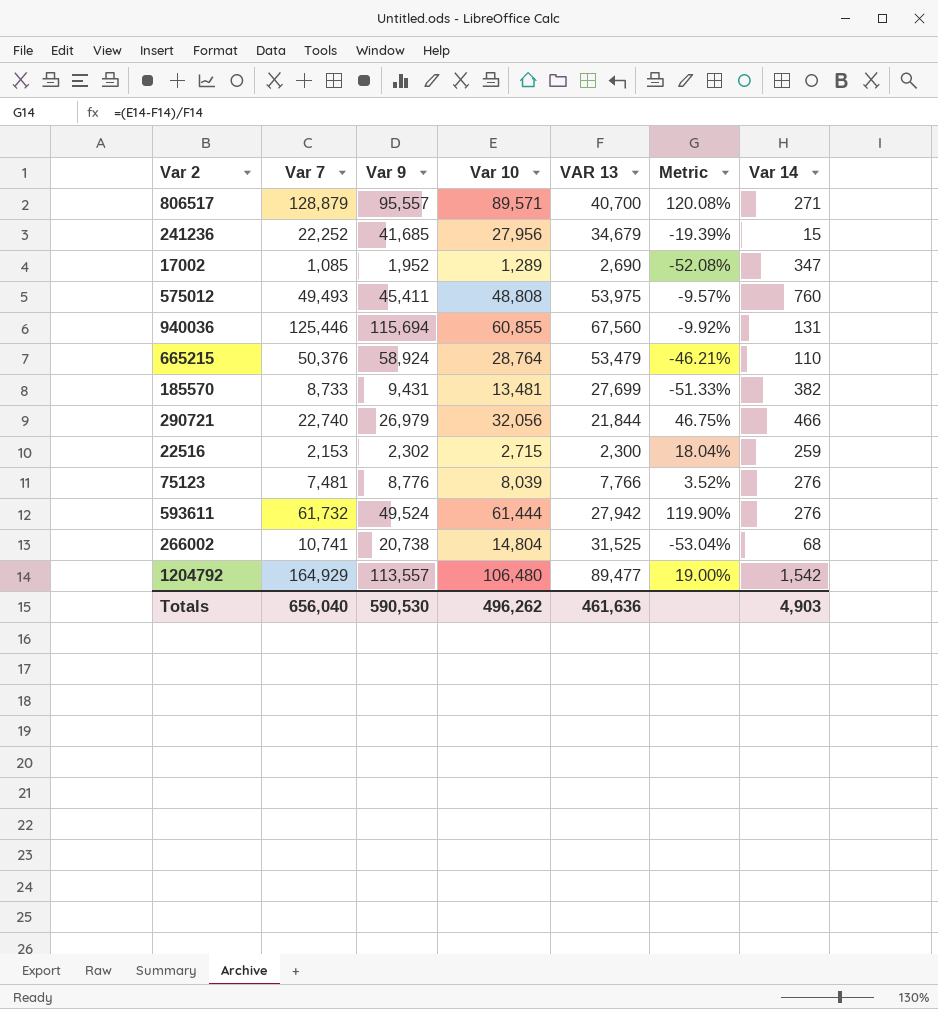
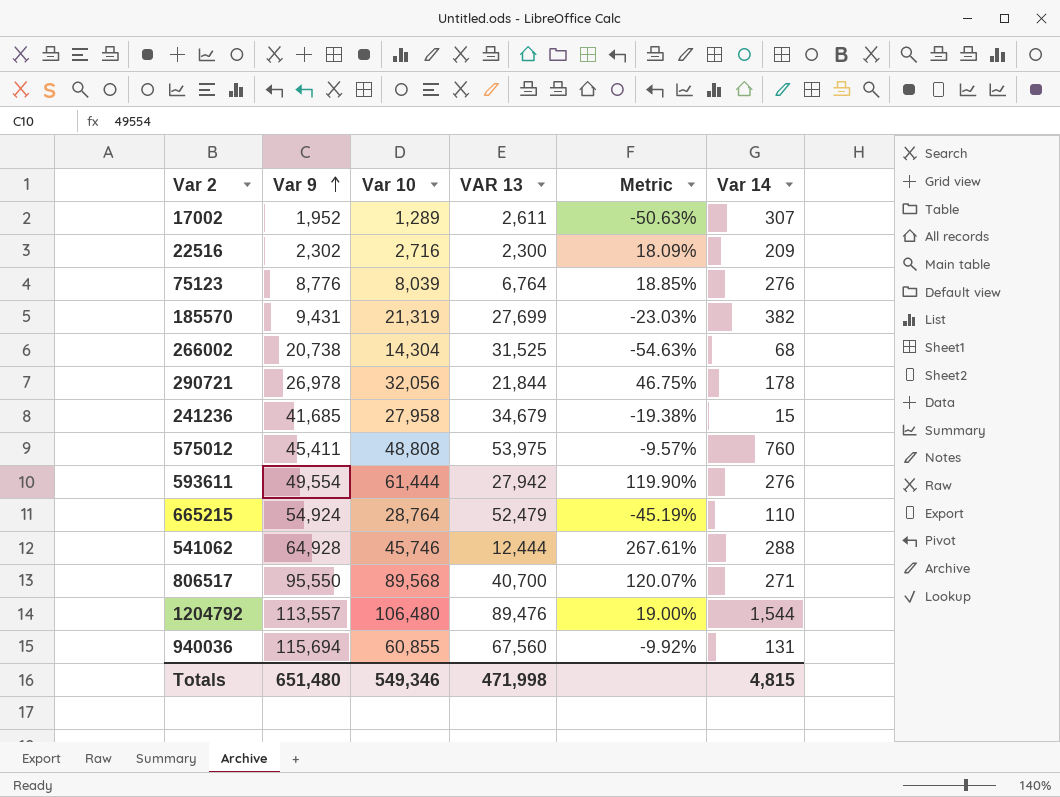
row order: none -> Var 9 ascending
column Var 7 | position: 2 -> none
17002 | VAR 13: 2,690 -> 2,611
17002 | Metric: -52.08% -> -50.63%
17002 | Var 14: 347 -> 307
22516 | Var 10: 2,715 -> 2,716
22516 | Metric: 18.04% -> 18.09%
22516 | Var 14: 259 -> 209
75123 | VAR 13: 7,766 -> 6,764
75123 | Metric: 3.52% -> 18.85%
185570 | Var 10: 13,481 -> 21,319
185570 | Metric: -51.33% -> -23.03%
266002 | Var 10: 14,804 -> 14,304
266002 | Metric: -53.04% -> -54.63%
290721 | Var 9: 26,979 -> 26,978
290721 | Var 14: 466 -> 178
241236 | Var 10: 27,956 -> 27,958
241236 | Metric: -19.39% -> -19.38%
593611 | Var 9: 49,524 -> 49,554
665215 | Var 9: 58,924 -> 54,924
665215 | VAR 13: 53,479 -> 52,479
665215 | Metric: -46.21% -> -45.19%
row 541062: none -> 64,928 | 45,746 | 12,444 | 267.61% | 288
806517 | Var 9: 95,557 -> 95,550
806517 | Var 10: 89,571 -> 89,568
806517 | Metric: 120.08% -> 120.07%
1204792 | VAR 13: 89,477 -> 89,476
1204792 | Var 14: 1,542 -> 1,544
Totals | Var 9: 590,530 -> 651,480
Totals | Var 10: 496,262 -> 549,346
Totals | VAR 13: 461,636 -> 471,998
Totals | Var 14: 4,903 -> 4,815

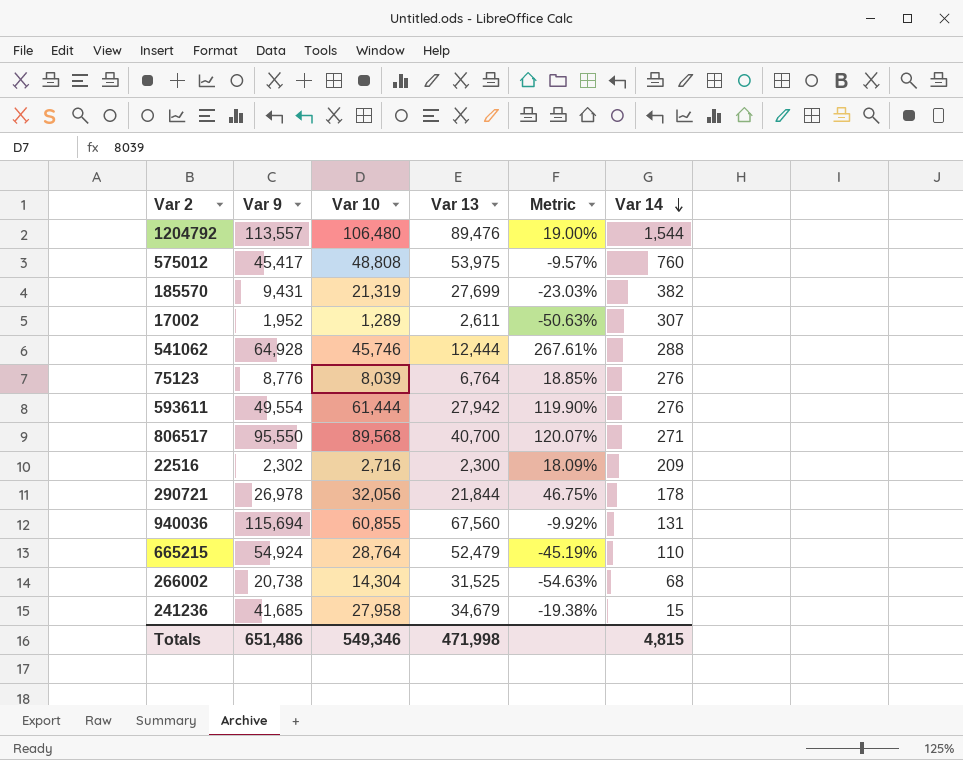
row order: Var 9 ascending -> Var 14 descending
column name: VAR 13 -> Var 13
575012 | Var 9: 45,411 -> 45,417
Totals | Var 9: 651,480 -> 651,486

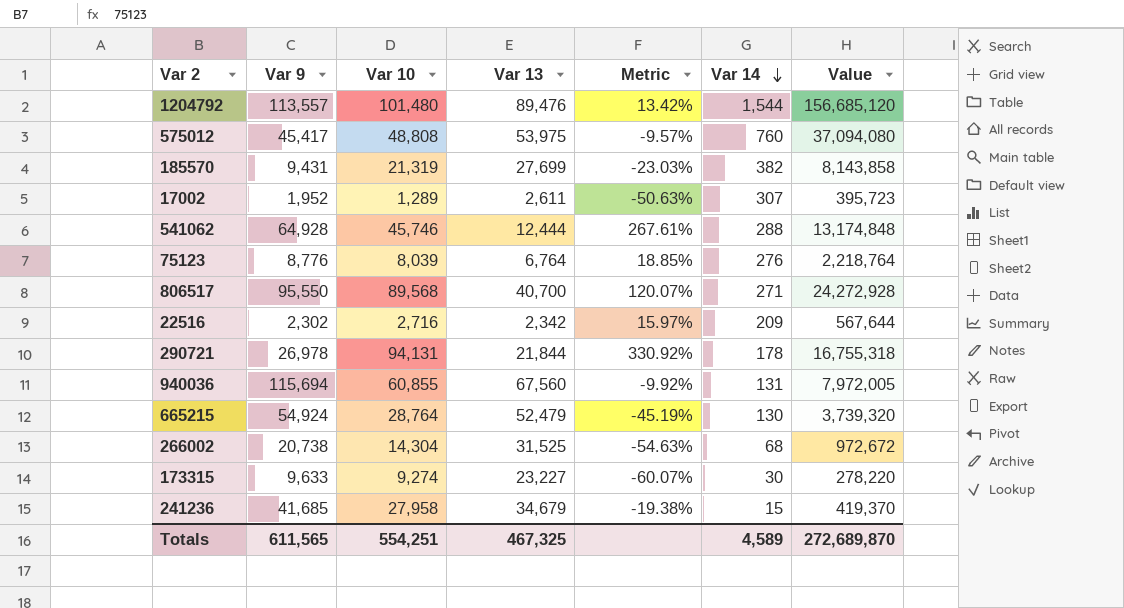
column Value | formula: none -> [Var 10] * [Var 14]
row 593611: 49,554 | 61,444 | 27,942 | 119.90% | 276 -> none
1204792 | Var 10: 106,480 -> 101,480
1204792 | Metric: 19.00% -> 13.42%
22516 | Var 13: 2,300 -> 2,342
22516 | Metric: 18.09% -> 15.97%
290721 | Var 10: 32,056 -> 94,131
290721 | Metric: 46.75% -> 330.92%
665215 | Var 14: 110 -> 130
row 173315: none -> 9,633 | 9,274 | 23,227 | -60.07% | 30 | 278,220
Totals | Var 9: 651,486 -> 611,565
Totals | Var 10: 549,346 -> 554,251
Totals | Var 13: 471,998 -> 467,325
Totals | Var 14: 4,815 -> 4,589

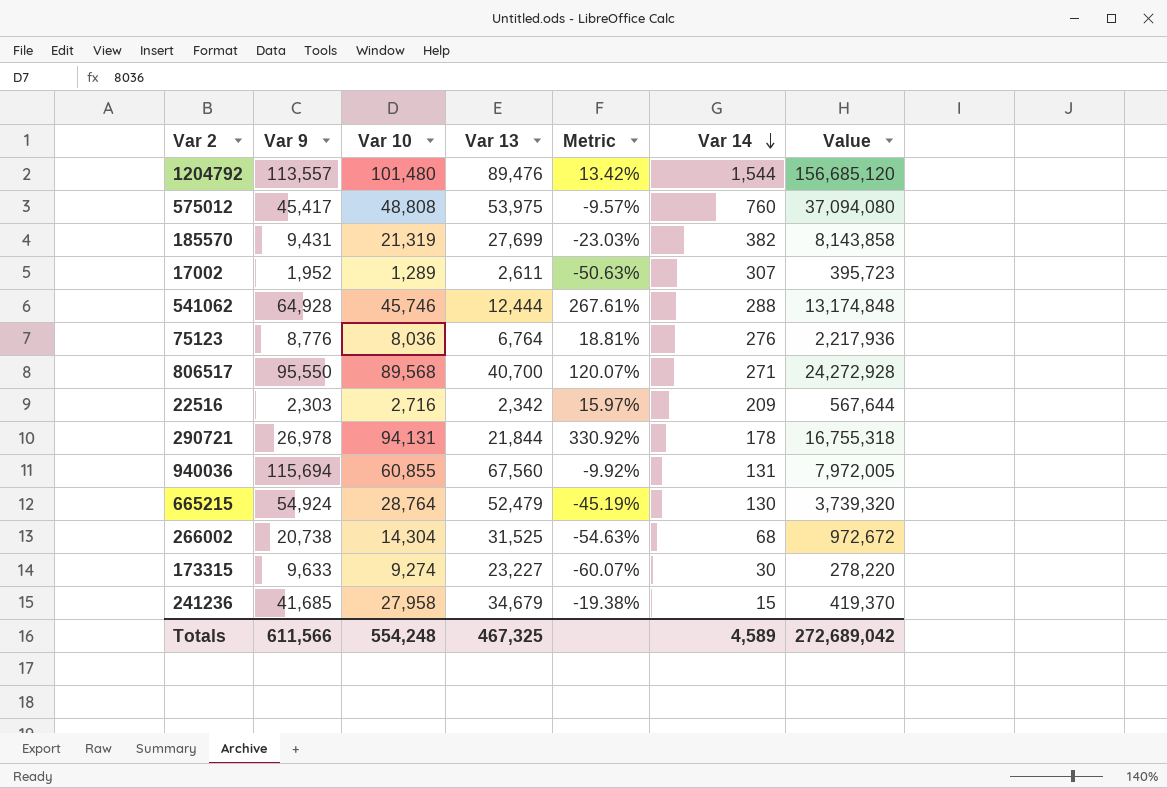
75123 | Var 10: 8,039 -> 8,036
75123 | Metric: 18.85% -> 18.81%
75123 | Value: 2,218,764 -> 2,217,936
22516 | Var 9: 2,302 -> 2,303
Totals | Var 9: 611,565 -> 611,566
Totals | Var 10: 554,251 -> 554,248
Totals | Value: 272,689,870 -> 272,689,042

